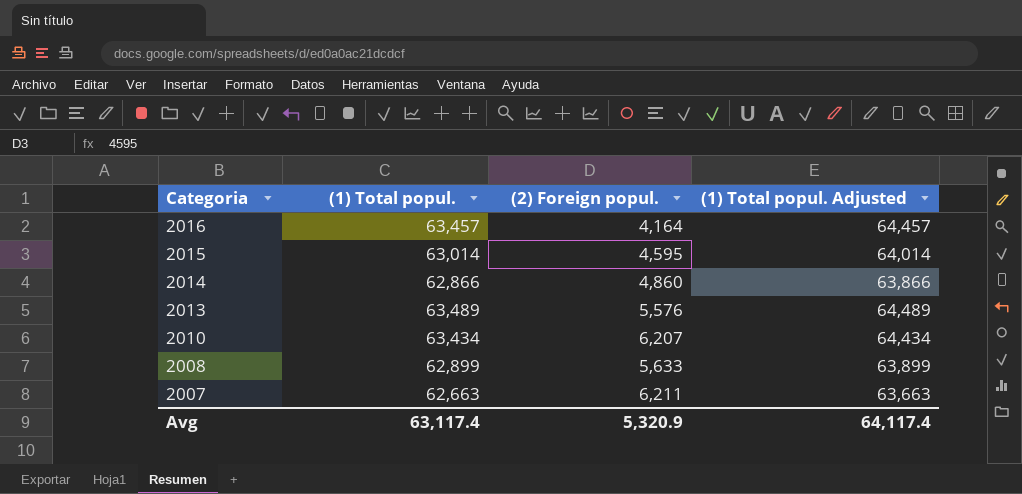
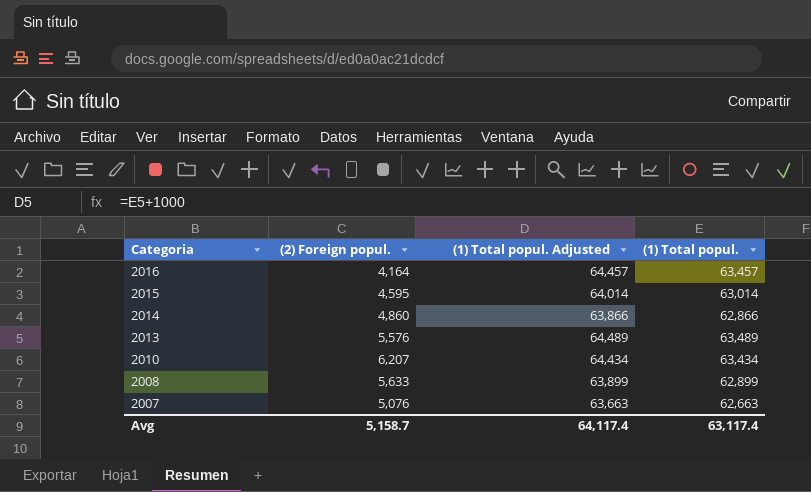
column (1) Total popul. | position: 2 -> 4
2007 | (2) Foreign popul.: 6,211 -> 5,076
Avg | (2) Foreign popul.: 5,320.9 -> 5,158.7

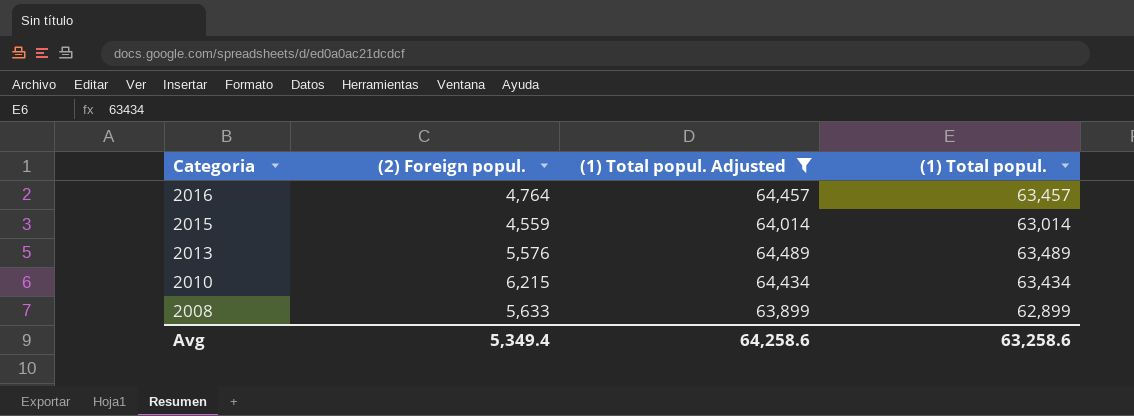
filter: none -> (1) Total popul. Adjusted >= 63,899
2016 | (2) Foreign popul.: 4,164 -> 4,764
2015 | (2) Foreign popul.: 4,595 -> 4,559
2010 | (2) Foreign popul.: 6,207 -> 6,215
Avg | (2) Foreign popul.: 5,158.7 -> 5,349.4
Avg | (1) Total popul. Adjusted: 64,117.4 -> 64,258.6
Avg | (1) Total popul.: 63,117.4 -> 63,258.6

